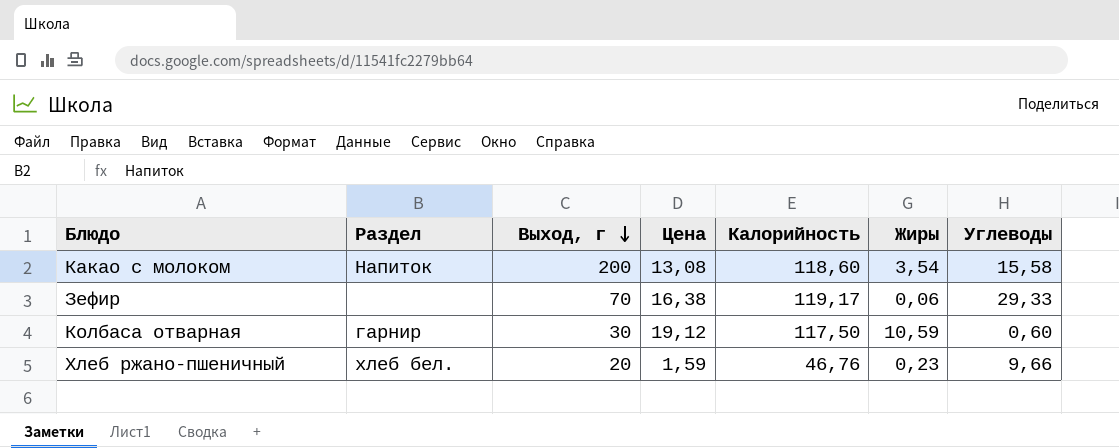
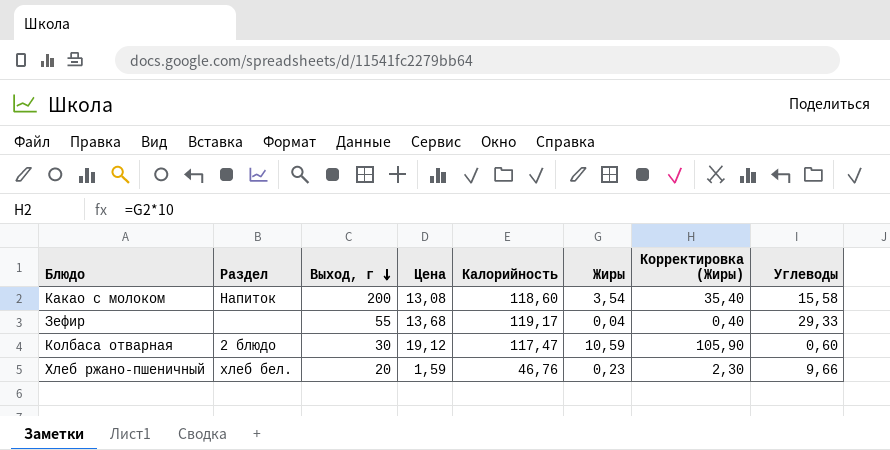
column Корректировка (Жиры) | formula: none -> [Жиры] * 10
Зефир | Выход, г: 70 -> 55
Зефир | Цена: 16,38 -> 13,68
Зефир | Жиры: 0,06 -> 0,04
Колбаса отварная | Раздел: гарнир -> 2 блюдо
Колбаса отварная | Калорийность: 117,50 -> 117,47

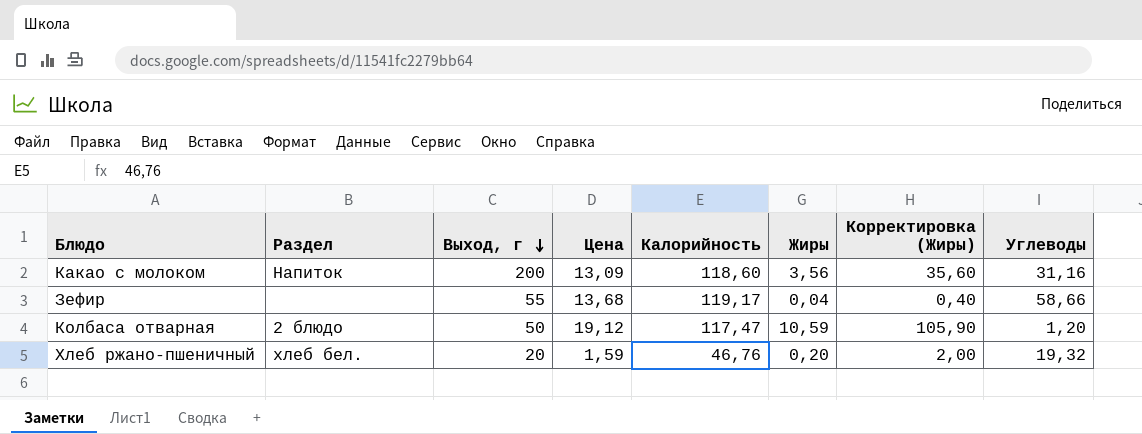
Какао с молоком | Цена: 13,08 -> 13,09
Какао с молоком | Жиры: 3,54 -> 3,56
Какао с молоком | Корректировка (Жиры): 35,40 -> 35,60
Какао с молоком | Углеводы: 15,58 -> 31,16
Зефир | Углеводы: 29,33 -> 58,66
Колбаса отварная | Выход, г: 30 -> 50
Колбаса отварная | Углеводы: 0,60 -> 1,20
Хлеб ржано-пшеничный | Жиры: 0,23 -> 0,20
Хлеб ржано-пшеничный | Корректировка (Жиры): 2,30 -> 2,00
Хлеб ржано-пшеничный | Углеводы: 9,66 -> 19,32

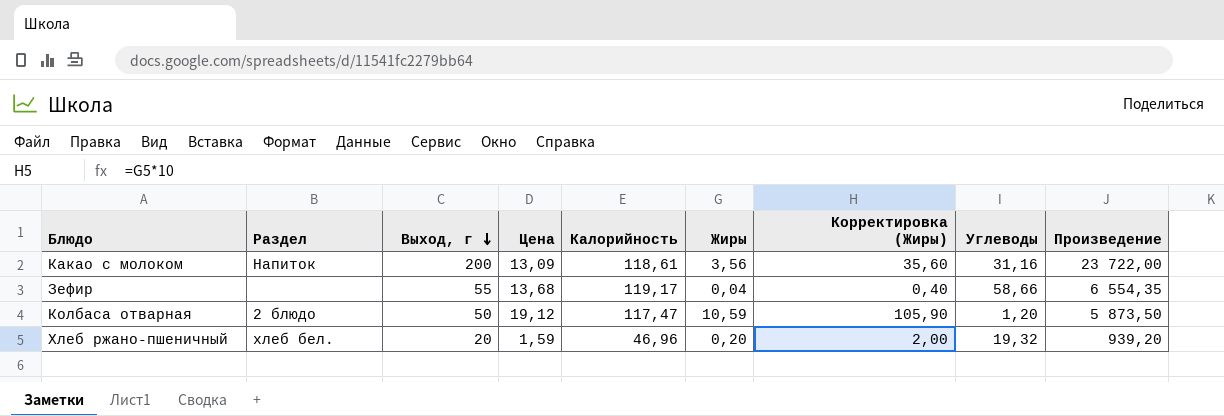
column Произведение | formula: none -> [Выход, г] * [Калорийность]
Какао с молоком | Калорийность: 118,60 -> 118,61
Хлеб ржано-пшеничный | Калорийность: 46,76 -> 46,96

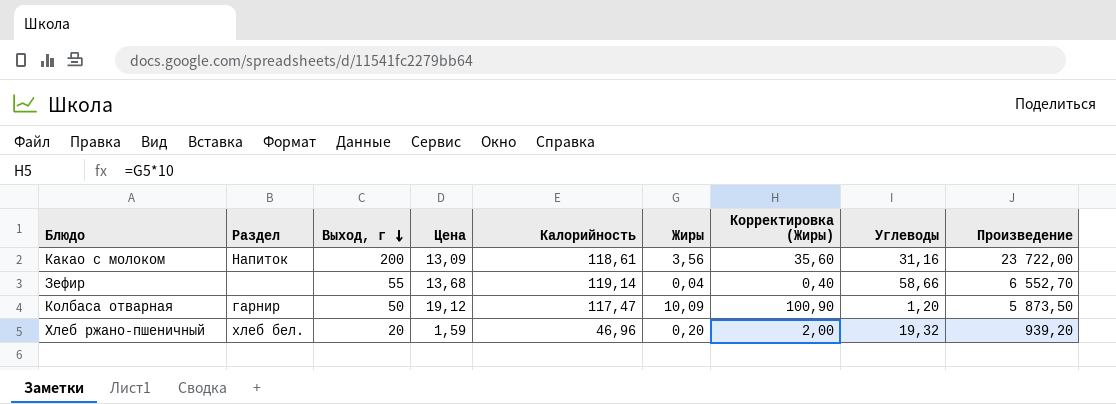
Зефир | Калорийность: 119,17 -> 119,14
Зефир | Произведение: 6 554,35 -> 6 552,70
Колбаса отварная | Раздел: 2 блюдо -> гарнир
Колбаса отварная | Жиры: 10,59 -> 10,09
Колбаса отварная | Корректировка (Жиры): 105,90 -> 100,90

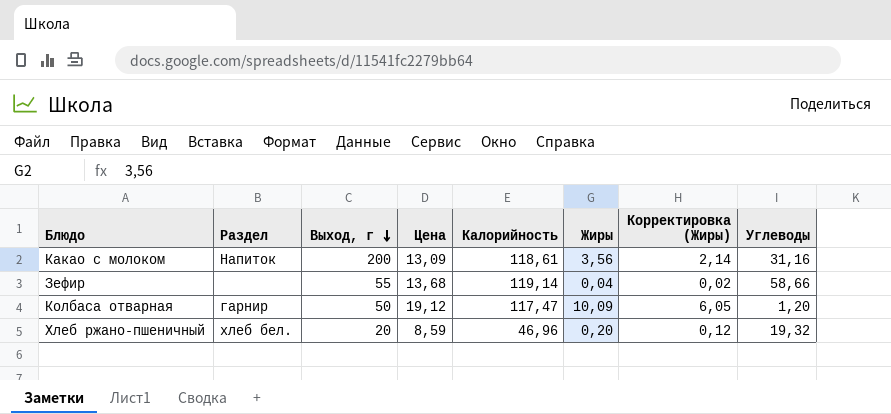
column Произведение | formula: [Выход, г] * [Калорийность] -> none
column Корректировка (Жиры) | formula: [Жиры] * 10 -> [Жиры] * 0,6
Хлеб ржано-пшеничный | Цена: 1,59 -> 8,59

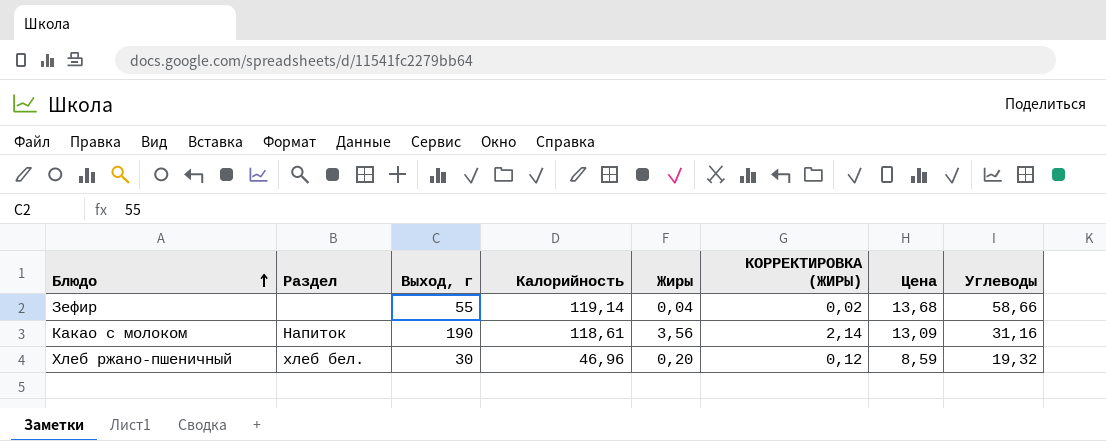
row order: Выход, г descending -> Блюдо ascending
column name: Корректировка (Жиры) -> КОРРЕКТИРОВКА (ЖИРЫ)
column Цена | position: 4 -> 7
row Колбаса отварная: гарнир | 50 | 19,12 | 117,47 | 10,09 | 6,05 | 1,20 -> none
Какао с молоком | Выход, г: 200 -> 190
Хлеб ржано-пшеничный | Выход, г: 20 -> 30

